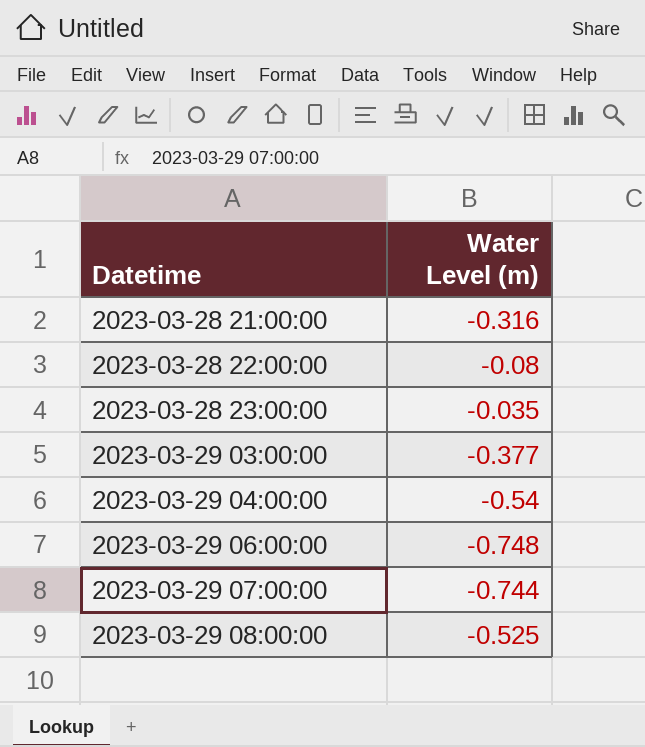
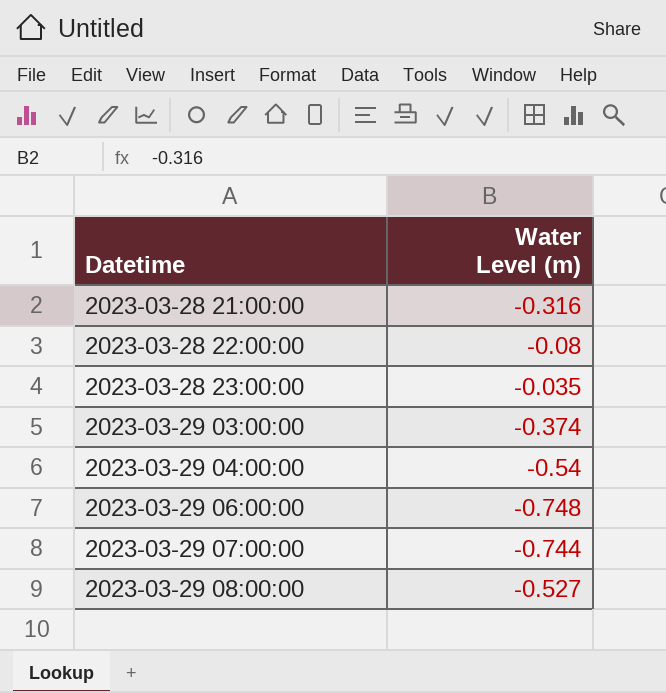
2023-03-29 03:00:00 | Water Level (m): -0.377 -> -0.374
2023-03-29 08:00:00 | Water Level (m): -0.525 -> -0.527

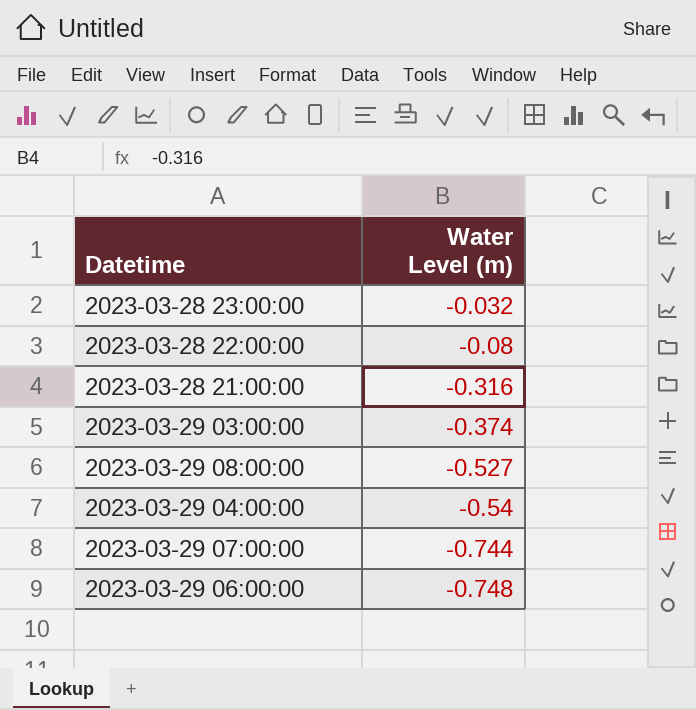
row order: Datetime ascending -> Water Level (m) descending
2023-03-28 23:00:00 | Water Level (m): -0.035 -> -0.032

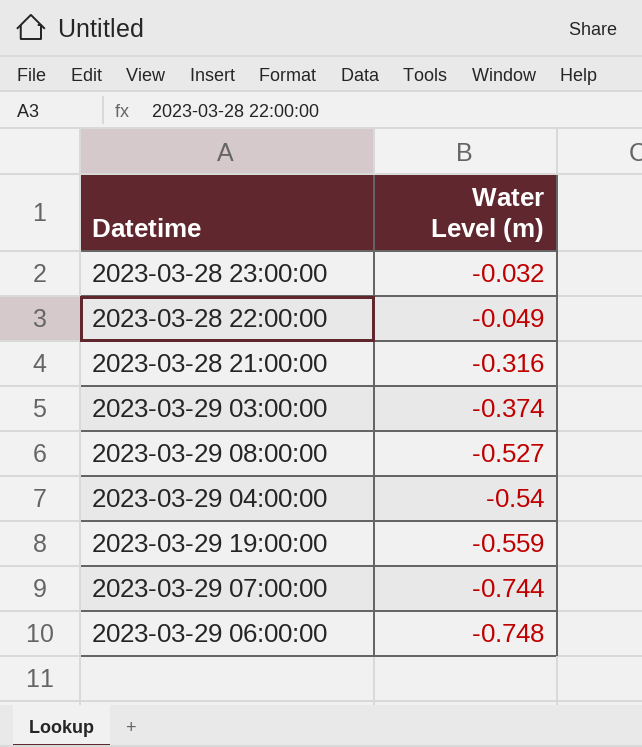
2023-03-28 22:00:00 | Water Level (m): -0.08 -> -0.049
row 2023-03-29 19:00:00: none -> -0.559

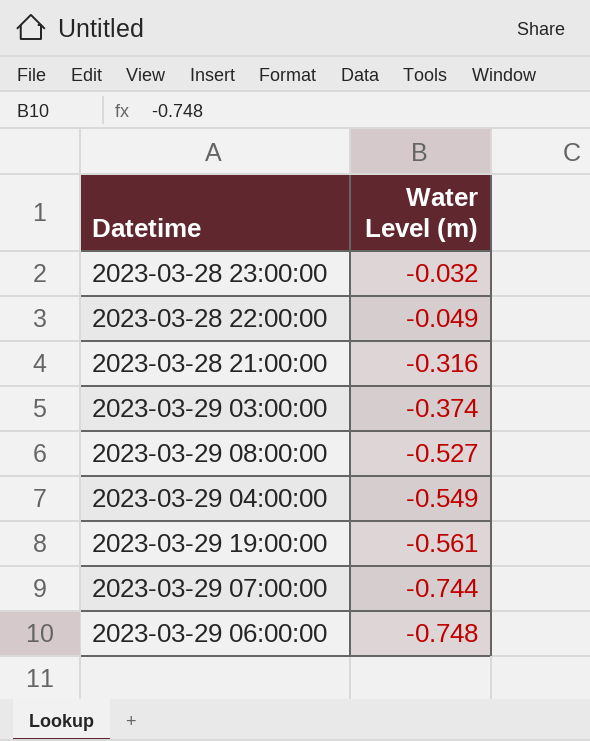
2023-03-29 04:00:00 | Water Level (m): -0.54 -> -0.549
2023-03-29 19:00:00 | Water Level (m): -0.559 -> -0.561

